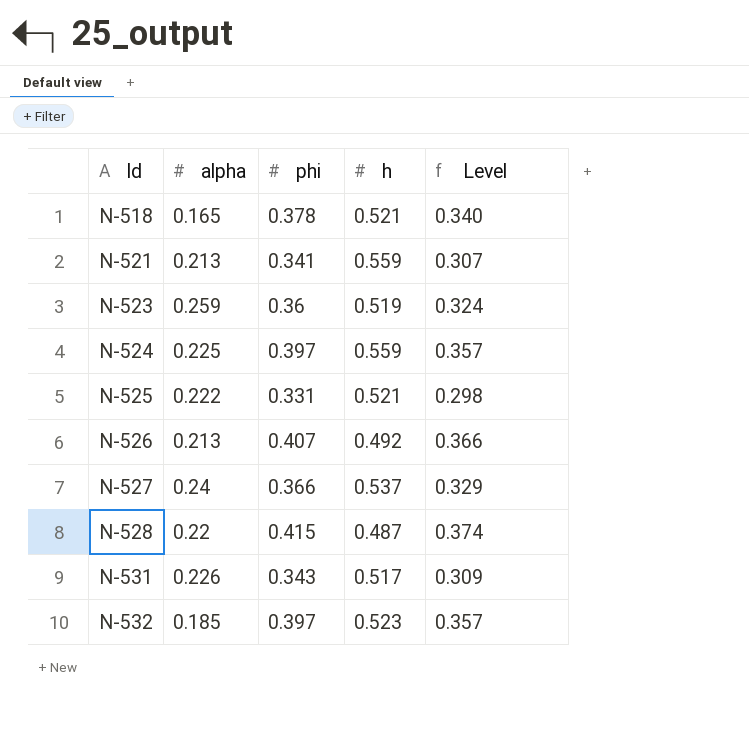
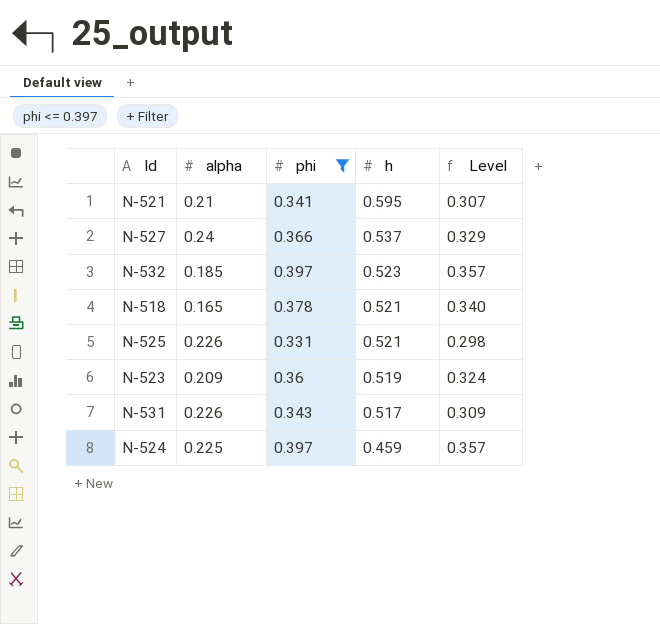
filter: none -> phi <= 0.397
row order: Id ascending -> h descending
N-521 | alpha: 0.213 -> 0.21
N-521 | h: 0.559 -> 0.595
N-525 | alpha: 0.222 -> 0.226
N-523 | alpha: 0.259 -> 0.209
N-524 | h: 0.559 -> 0.459

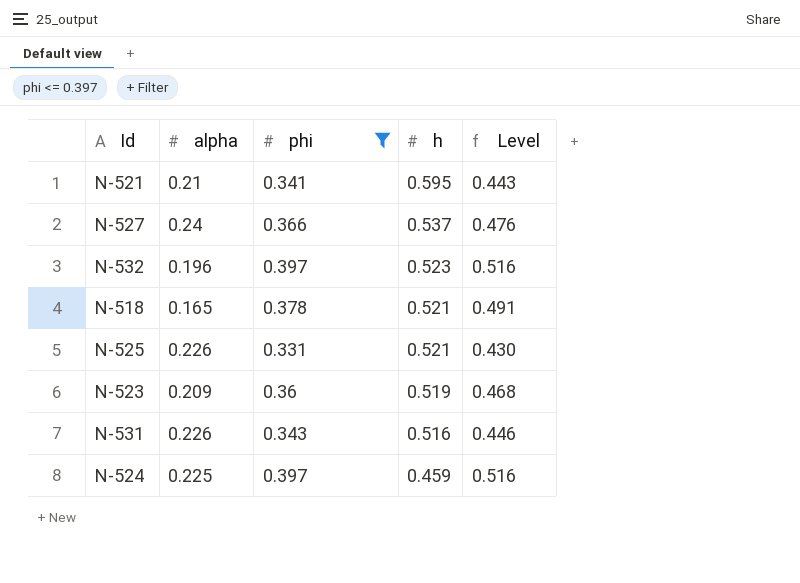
column Level | formula: [phi] * 0.9 -> [phi] * 1.3
N-532 | alpha: 0.185 -> 0.196
N-531 | h: 0.517 -> 0.516

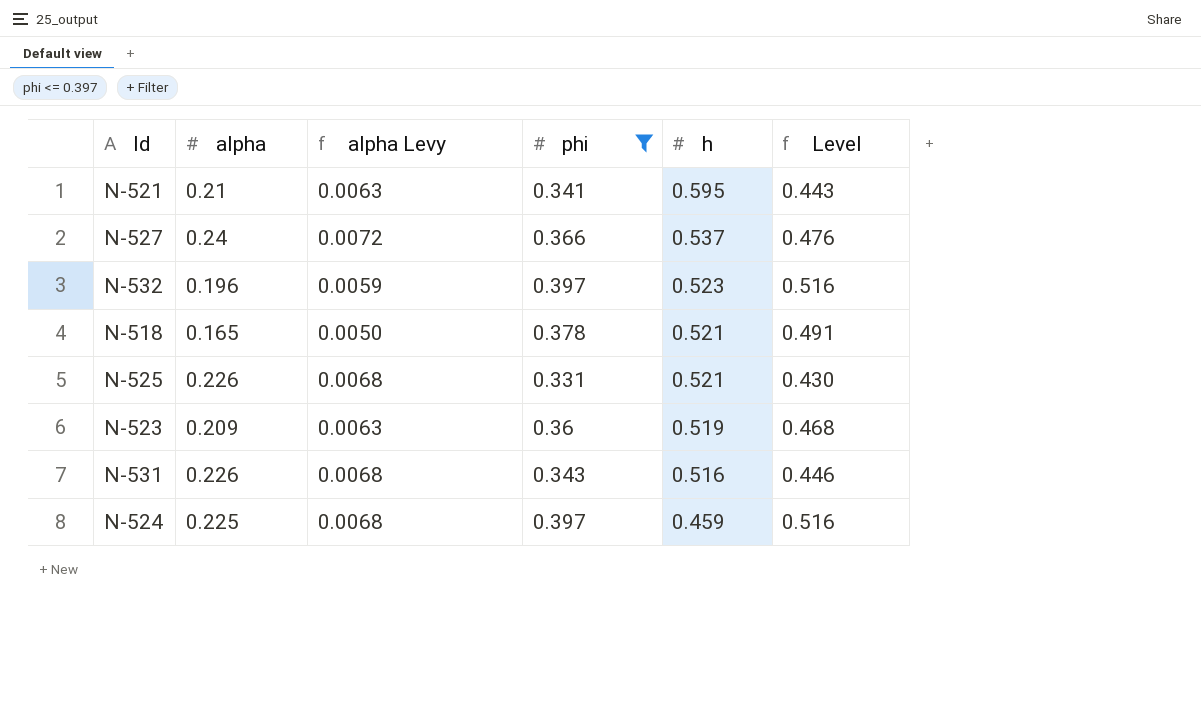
column alpha Levy | formula: none -> [alpha] * 0.03

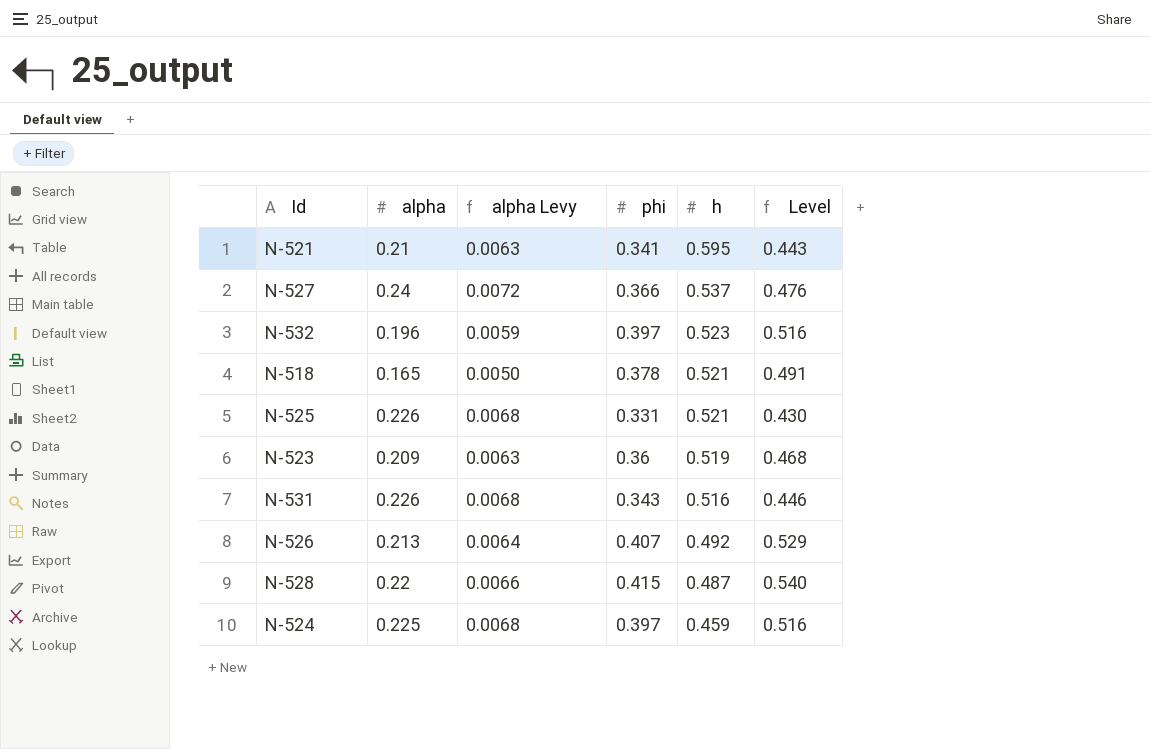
filter: phi <= 0.397 -> none

